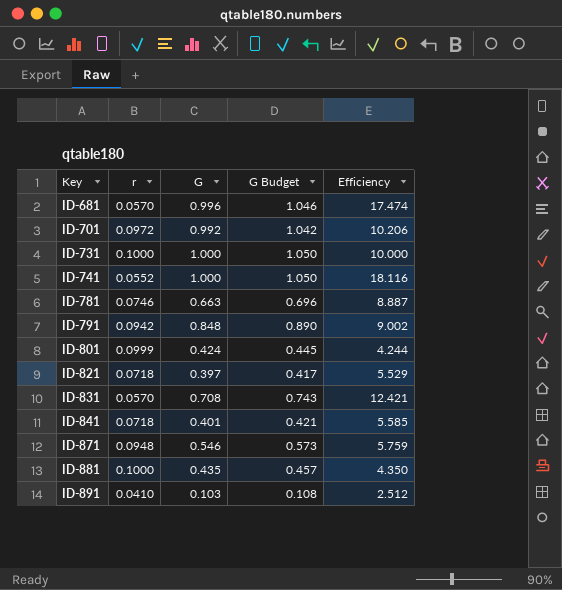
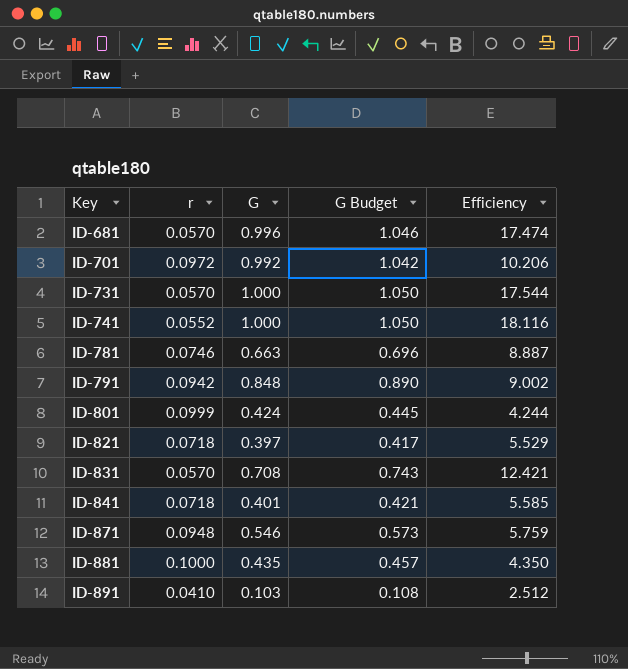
ID-731 | r: 0.1000 -> 0.0570
ID-731 | Efficiency: 10.000 -> 17.544

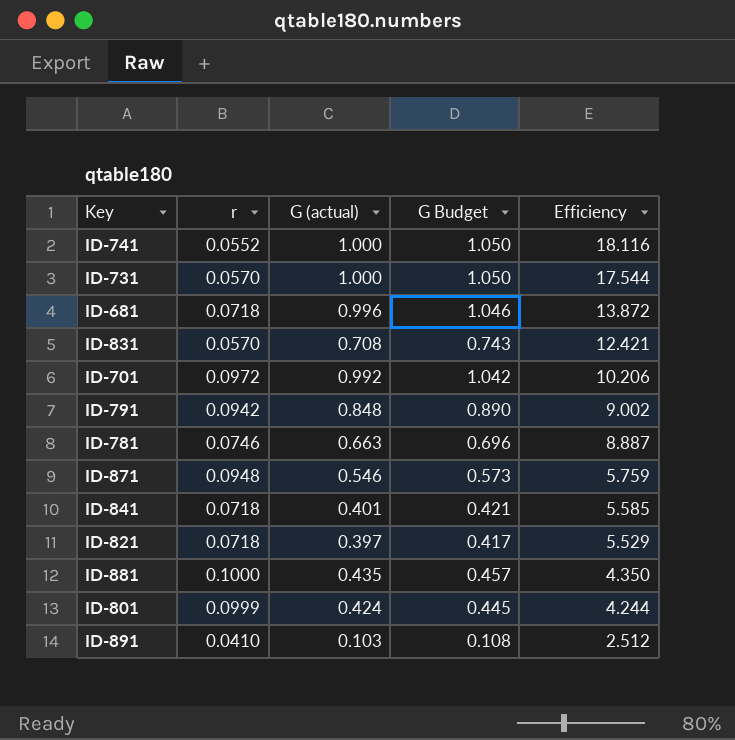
row order: Key ascending -> Efficiency descending
column name: G -> G (actual)
ID-681 | r: 0.0570 -> 0.0718
ID-681 | Efficiency: 17.474 -> 13.872

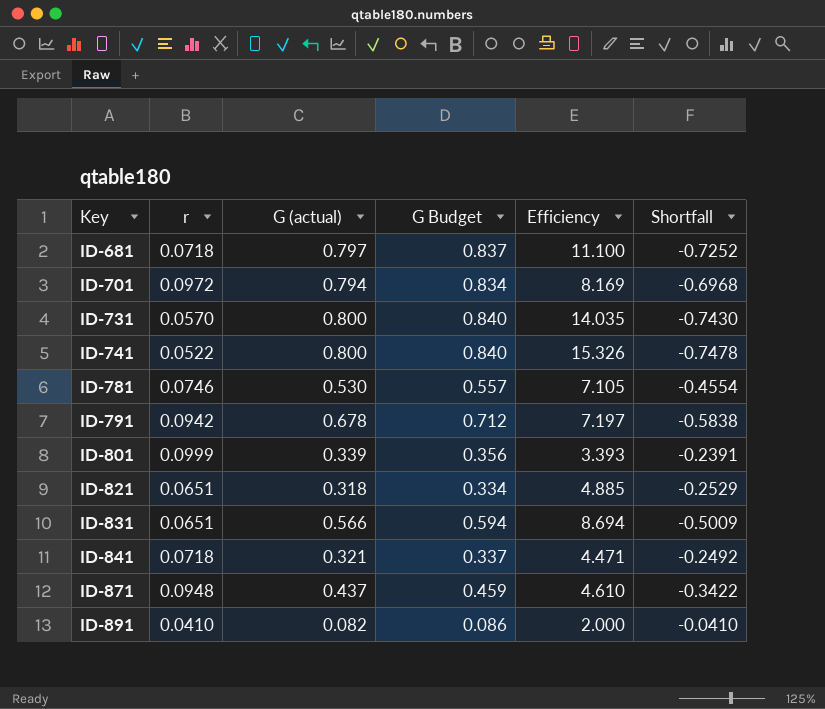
row order: Efficiency descending -> Key ascending
column Shortfall | formula: none -> [r] - [G (actual)]
row ID-881: 0.1000 | 0.435 | 0.457 | 4.350 -> none
ID-681 | G (actual): 0.996 -> 0.797
ID-681 | G Budget: 1.046 -> 0.837
ID-681 | Efficiency: 13.872 -> 11.100
ID-701 | G (actual): 0.992 -> 0.794
ID-701 | G Budget: 1.042 -> 0.834
ID-701 | Efficiency: 10.206 -> 8.169
ID-731 | G (actual): 1.000 -> 0.800
ID-731 | G Budget: 1.050 -> 0.840
ID-731 | Efficiency: 17.544 -> 14.035
ID-741 | r: 0.0552 -> 0.0522
ID-741 | G (actual): 1.000 -> 0.800
ID-741 | G Budget: 1.050 -> 0.840
ID-741 | Efficiency: 18.116 -> 15.326
ID-781 | G (actual): 0.663 -> 0.530
ID-781 | G Budget: 0.696 -> 0.557
ID-781 | Efficiency: 8.887 -> 7.105
ID-791 | G (actual): 0.848 -> 0.678
ID-791 | G Budget: 0.890 -> 0.712
ID-791 | Efficiency: 9.002 -> 7.197
ID-801 | G (actual): 0.424 -> 0.339
ID-801 | G Budget: 0.445 -> 0.356
ID-801 | Efficiency: 4.244 -> 3.393
ID-821 | r: 0.0718 -> 0.0651
ID-821 | G (actual): 0.397 -> 0.318
ID-821 | G Budget: 0.417 -> 0.334
ID-821 | Efficiency: 5.529 -> 4.885
ID-831 | r: 0.0570 -> 0.0651
ID-831 | G (actual): 0.708 -> 0.566
ID-831 | G Budget: 0.743 -> 0.594
ID-831 | Efficiency: 12.421 -> 8.694
ID-841 | G (actual): 0.401 -> 0.321
ID-841 | G Budget: 0.421 -> 0.337
ID-841 | Efficiency: 5.585 -> 4.471
ID-871 | G (actual): 0.546 -> 0.437
ID-871 | G Budget: 0.573 -> 0.459
ID-871 | Efficiency: 5.759 -> 4.610
ID-891 | G (actual): 0.103 -> 0.082
ID-891 | G Budget: 0.108 -> 0.086
ID-891 | Efficiency: 2.512 -> 2.000

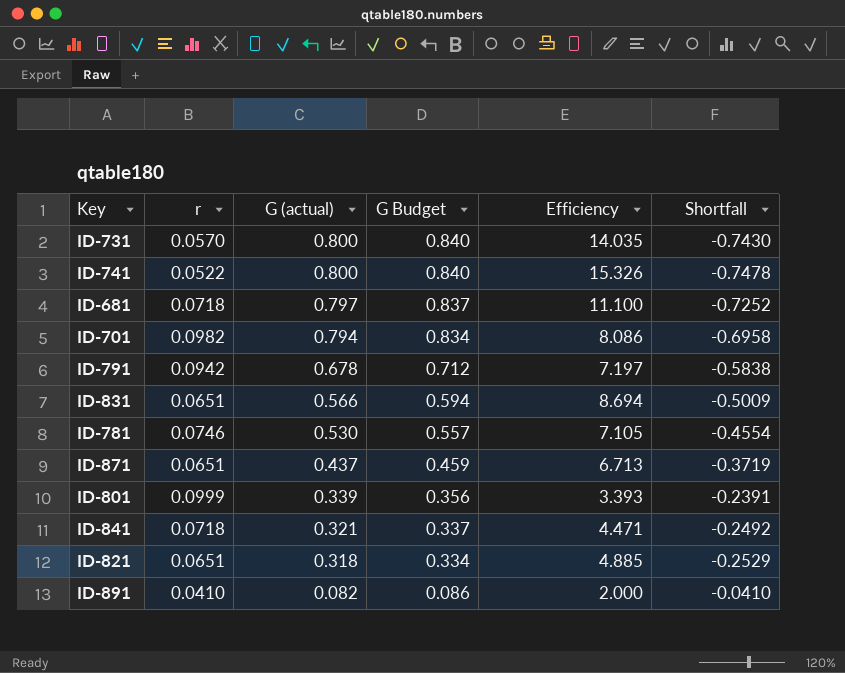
row order: Key ascending -> G (actual) descending
ID-701 | r: 0.0972 -> 0.0982
ID-701 | Efficiency: 8.169 -> 8.086
ID-701 | Shortfall: -0.6968 -> -0.6958
ID-871 | r: 0.0948 -> 0.0651
ID-871 | Efficiency: 4.610 -> 6.713
ID-871 | Shortfall: -0.3422 -> -0.3719

